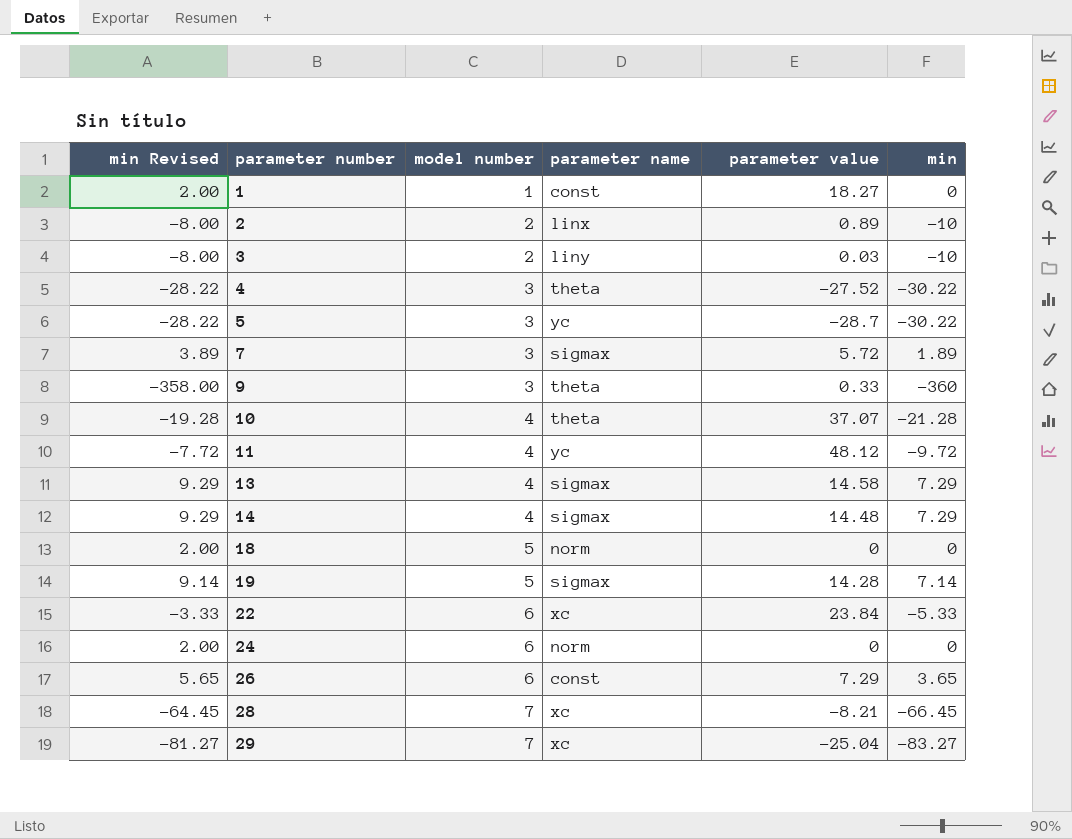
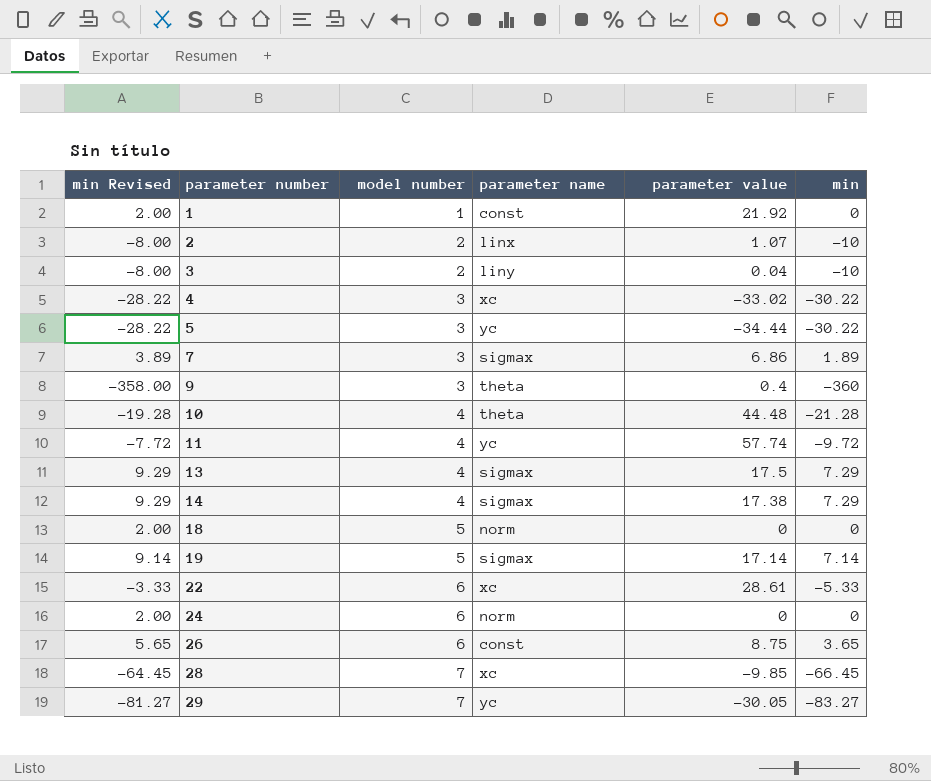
1 | parameter value: 18.27 -> 21.92
2 | parameter value: 0.89 -> 1.07
3 | parameter value: 0.03 -> 0.04
4 | parameter name: theta -> xc
4 | parameter value: -27.52 -> -33.02
5 | parameter value: -28.7 -> -34.44
7 | parameter value: 5.72 -> 6.86
9 | parameter value: 0.33 -> 0.4
10 | parameter value: 37.07 -> 44.48
11 | parameter value: 48.12 -> 57.74
13 | parameter value: 14.58 -> 17.5
14 | parameter value: 14.48 -> 17.38
19 | parameter value: 14.28 -> 17.14
22 | parameter value: 23.84 -> 28.61
26 | parameter value: 7.29 -> 8.75
28 | parameter value: -8.21 -> -9.85
29 | parameter name: xc -> yc
29 | parameter value: -25.04 -> -30.05

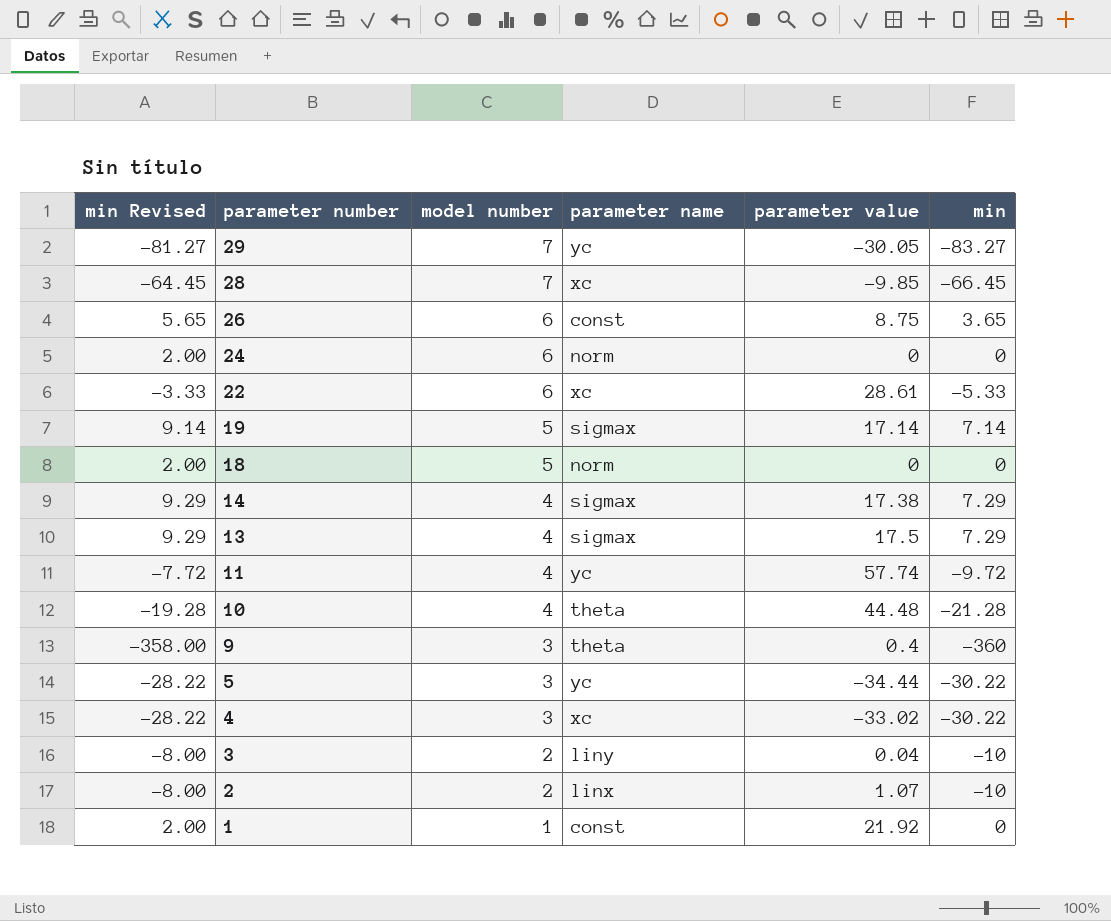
row order: parameter number ascending -> parameter number descending
row 7: 3.89 | 3 | sigmax | 6.86 | 1.89 -> none

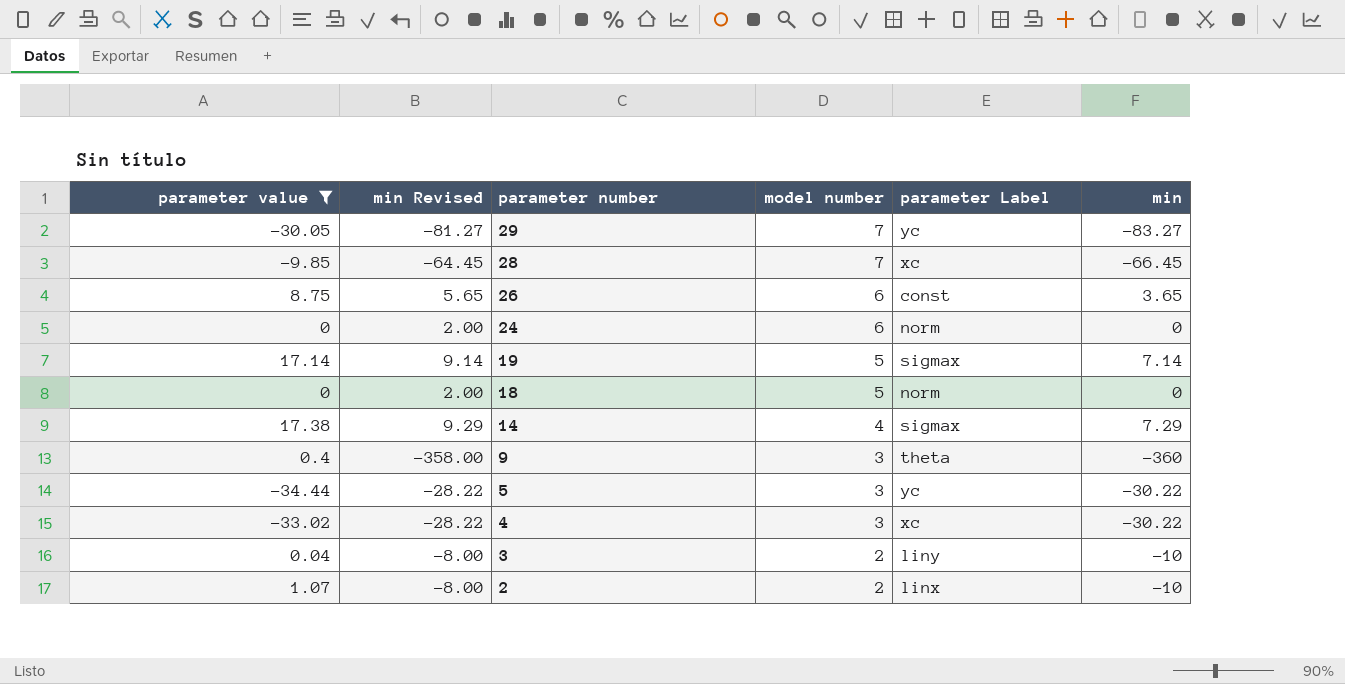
filter: none -> parameter value <= 17.38
column parameter value | position: 5 -> 1
column name: parameter name -> parameter Label

